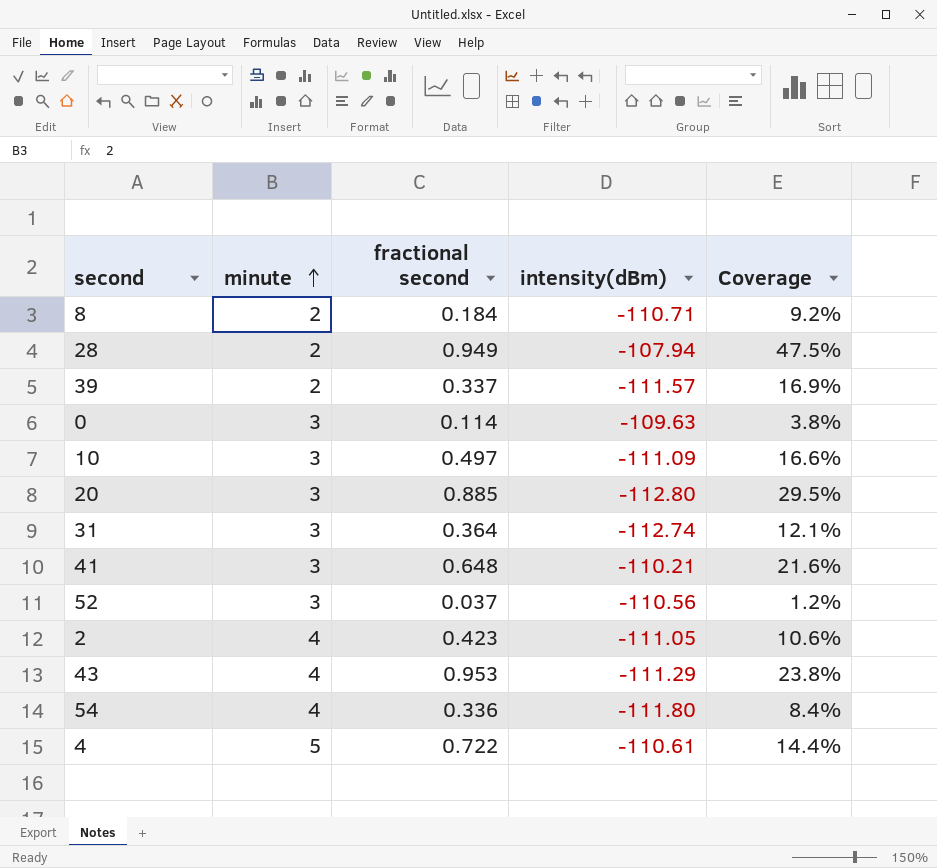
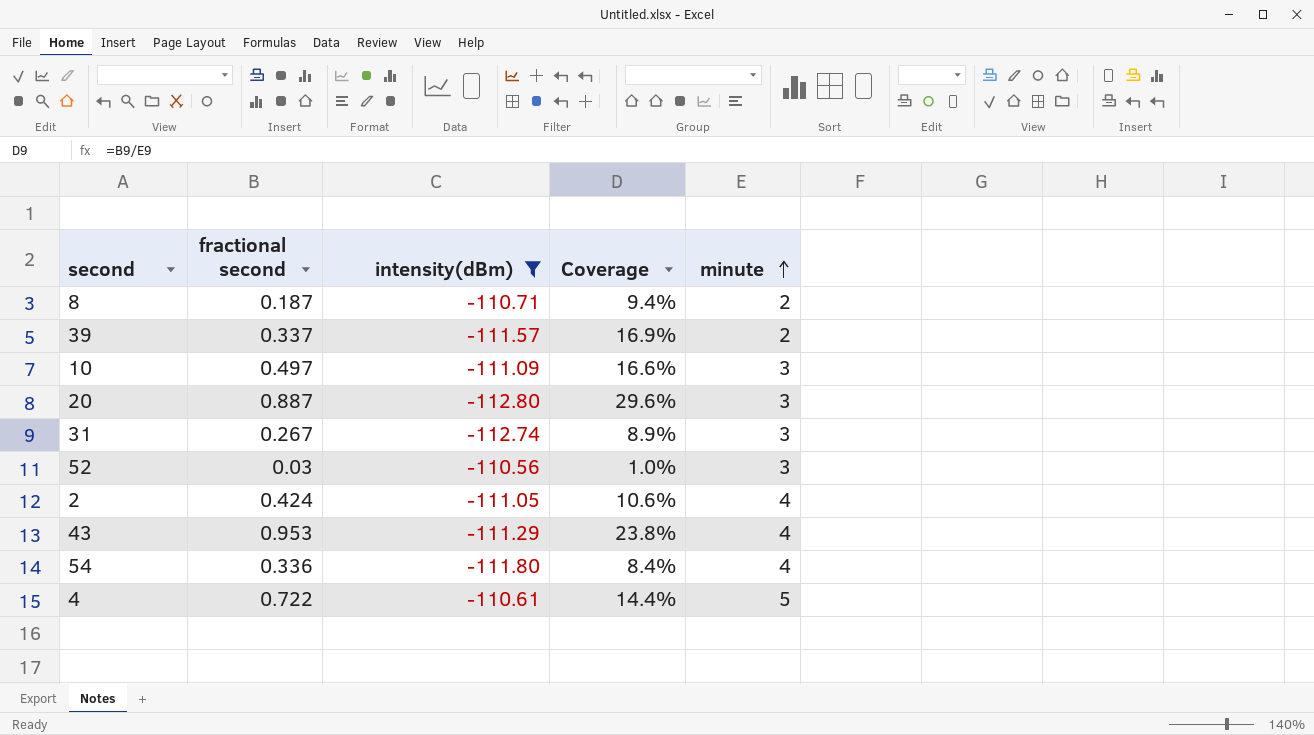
filter: none -> intensity(dBm) <= -110.56
column minute | position: 2 -> 5
8 | fractional second: 0.184 -> 0.187
8 | Coverage: 9.2% -> 9.4%
20 | fractional second: 0.885 -> 0.887
20 | Coverage: 29.5% -> 29.6%
31 | fractional second: 0.364 -> 0.267
31 | Coverage: 12.1% -> 8.9%
52 | fractional second: 0.037 -> 0.03
52 | Coverage: 1.2% -> 1.0%
2 | fractional second: 0.423 -> 0.424

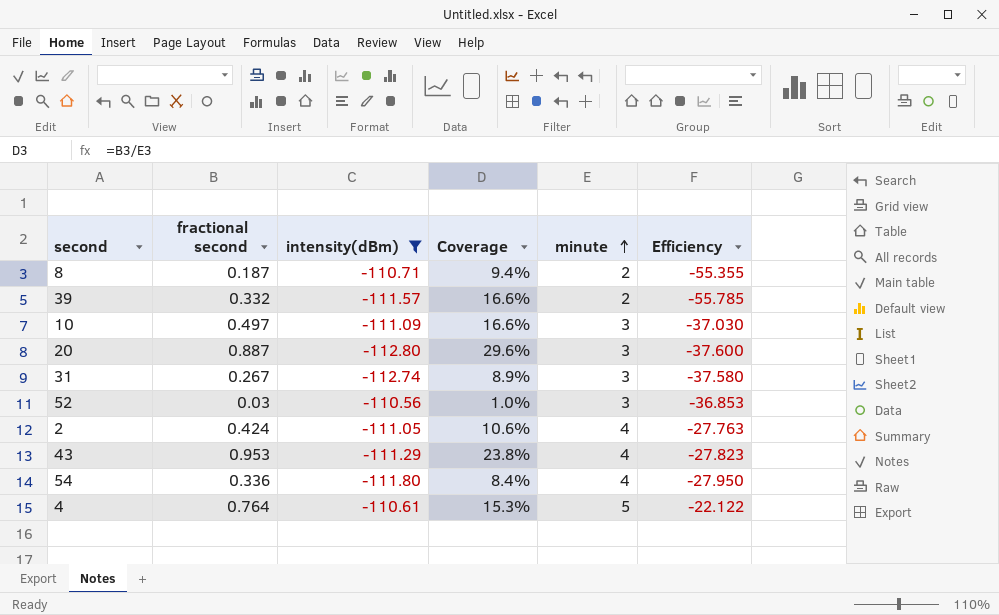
column Efficiency | formula: none -> [intensity(dBm)] / [minute]
39 | fractional second: 0.337 -> 0.332
39 | Coverage: 16.9% -> 16.6%
4 | fractional second: 0.722 -> 0.764
4 | Coverage: 14.4% -> 15.3%

